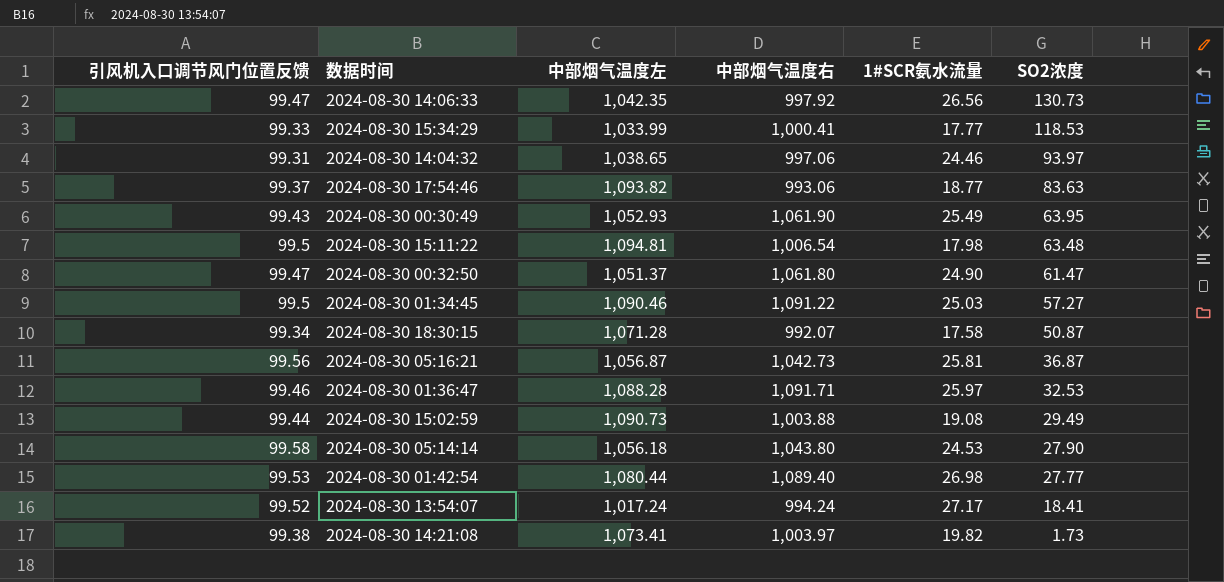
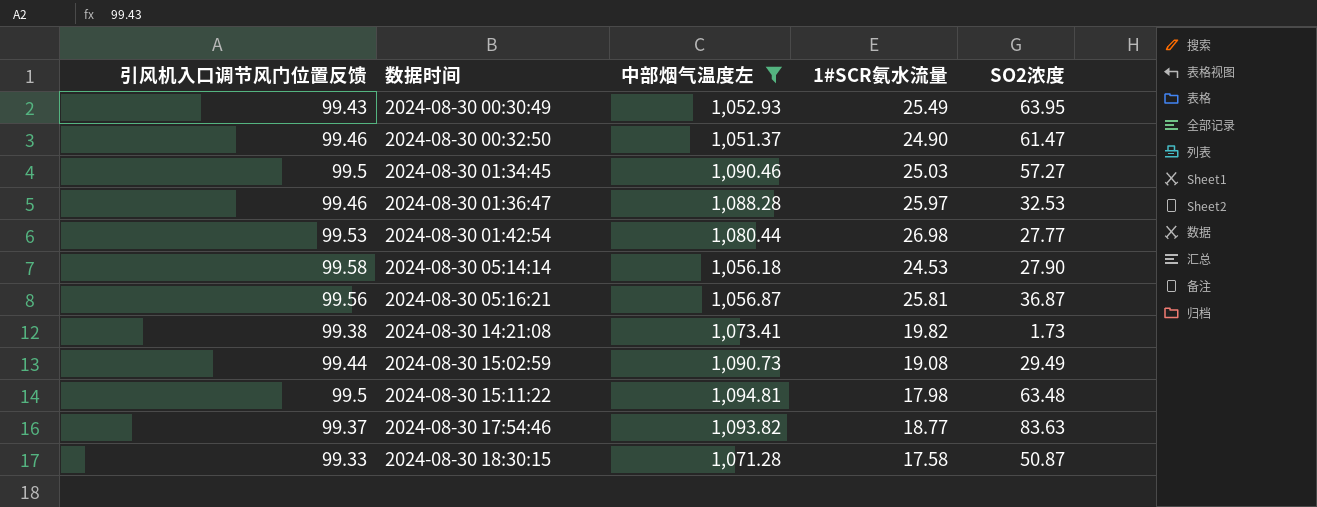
filter: none -> 中部烟气温度左 >= 1,051.37
row order: SO2浓度 descending -> 数据时间 ascending
column 中部烟气温度右 | position: 4 -> none
2024-08-30 00:32:50 | 引风机入口调节风门位置反馈: 99.47 -> 99.46
2024-08-30 18:30:15 | 引风机入口调节风门位置反馈: 99.34 -> 99.33

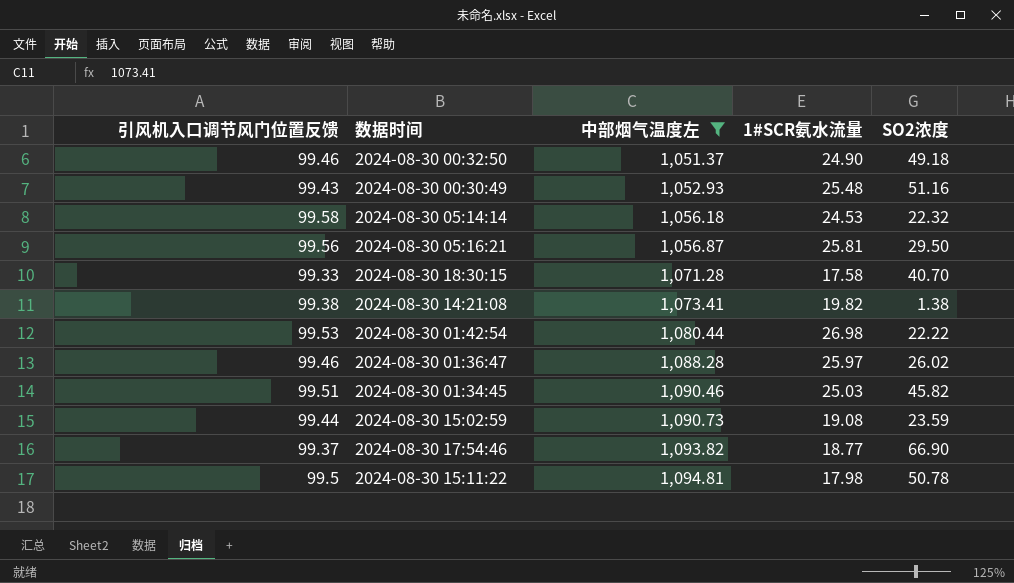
row order: 数据时间 ascending -> 中部烟气温度左 ascending
2024-08-30 00:32:50 | SO2浓度: 61.47 -> 49.18
2024-08-30 00:30:49 | 1#SCR氨水流量: 25.49 -> 25.48
2024-08-30 00:30:49 | SO2浓度: 63.95 -> 51.16
2024-08-30 05:14:14 | SO2浓度: 27.90 -> 22.32
2024-08-30 05:16:21 | SO2浓度: 36.87 -> 29.50
2024-08-30 18:30:15 | SO2浓度: 50.87 -> 40.70
2024-08-30 14:21:08 | SO2浓度: 1.73 -> 1.38
2024-08-30 01:42:54 | SO2浓度: 27.77 -> 22.22
2024-08-30 01:36:47 | SO2浓度: 32.53 -> 26.02
2024-08-30 01:34:45 | 引风机入口调节风门位置反馈: 99.5 -> 99.51
2024-08-30 01:34:45 | SO2浓度: 57.27 -> 45.82
2024-08-30 15:02:59 | SO2浓度: 29.49 -> 23.59
2024-08-30 17:54:46 | SO2浓度: 83.63 -> 66.90
2024-08-30 15:11:22 | SO2浓度: 63.48 -> 50.78

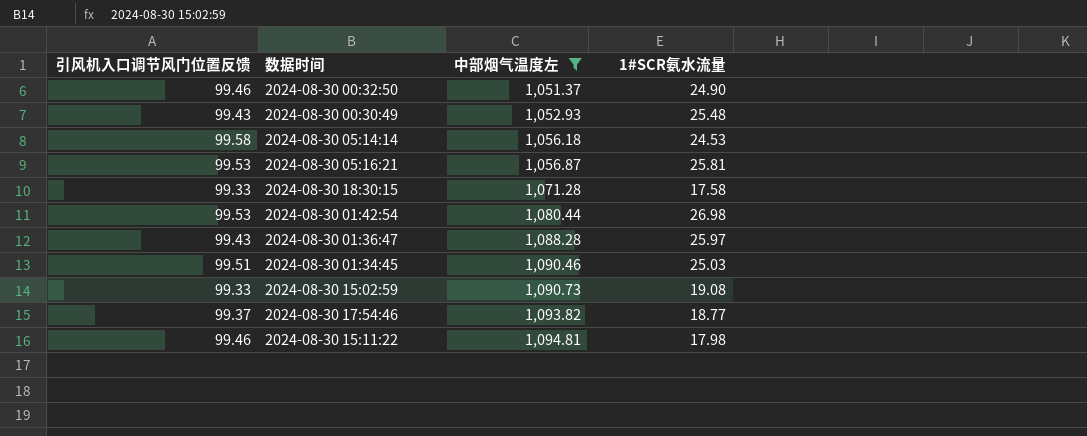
column SO2浓度 | position: 5 -> none
row 2024-08-30 14:21:08: 99.38 | 1,073.41 | 19.82 | 1.38 -> none
2024-08-30 05:16:21 | 引风机入口调节风门位置反馈: 99.56 -> 99.53
2024-08-30 01:36:47 | 引风机入口调节风门位置反馈: 99.46 -> 99.43
2024-08-30 15:02:59 | 引风机入口调节风门位置反馈: 99.44 -> 99.33
2024-08-30 15:11:22 | 引风机入口调节风门位置反馈: 99.5 -> 99.46

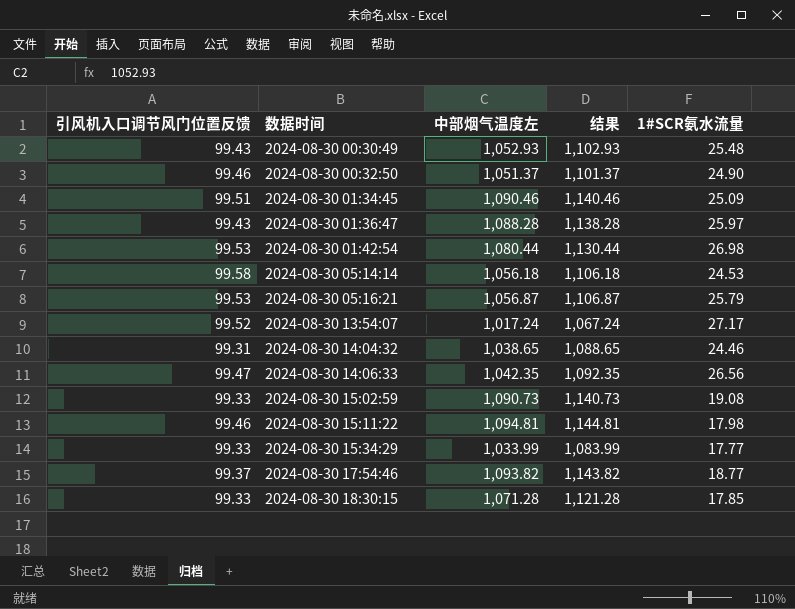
filter: 中部烟气温度左 >= 1,051.37 -> none
row order: 中部烟气温度左 ascending -> 数据时间 ascending
column 结果 | formula: none -> [中部烟气温度左] + 50
2024-08-30 01:34:45 | 1#SCR氨水流量: 25.03 -> 25.09
2024-08-30 05:16:21 | 1#SCR氨水流量: 25.81 -> 25.79
2024-08-30 18:30:15 | 1#SCR氨水流量: 17.58 -> 17.85

